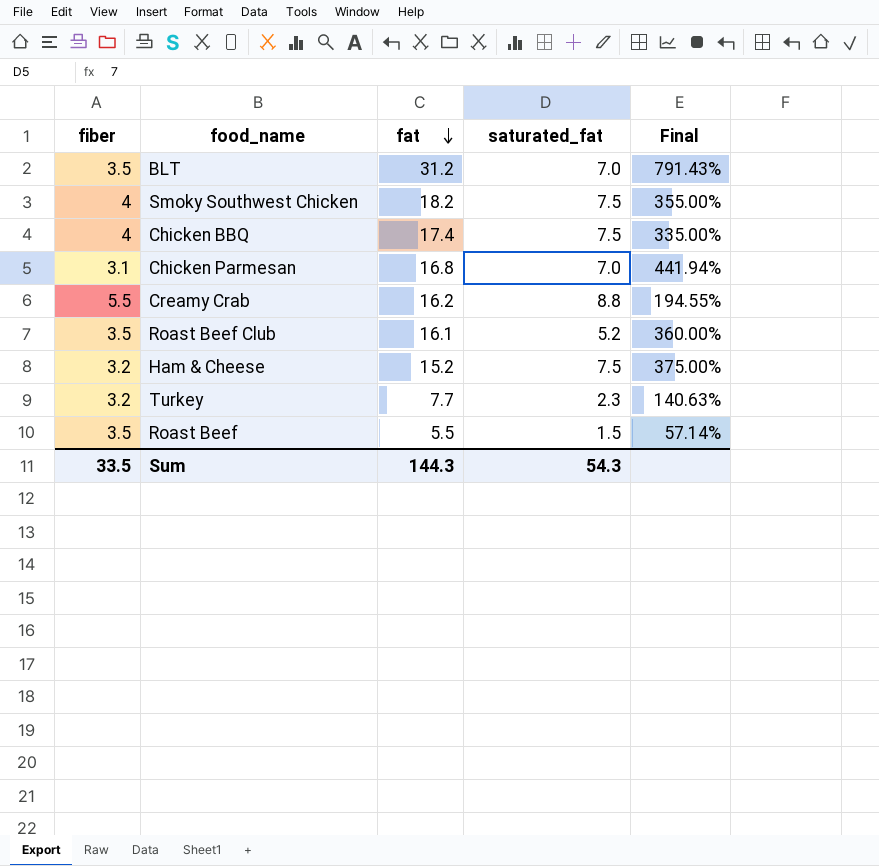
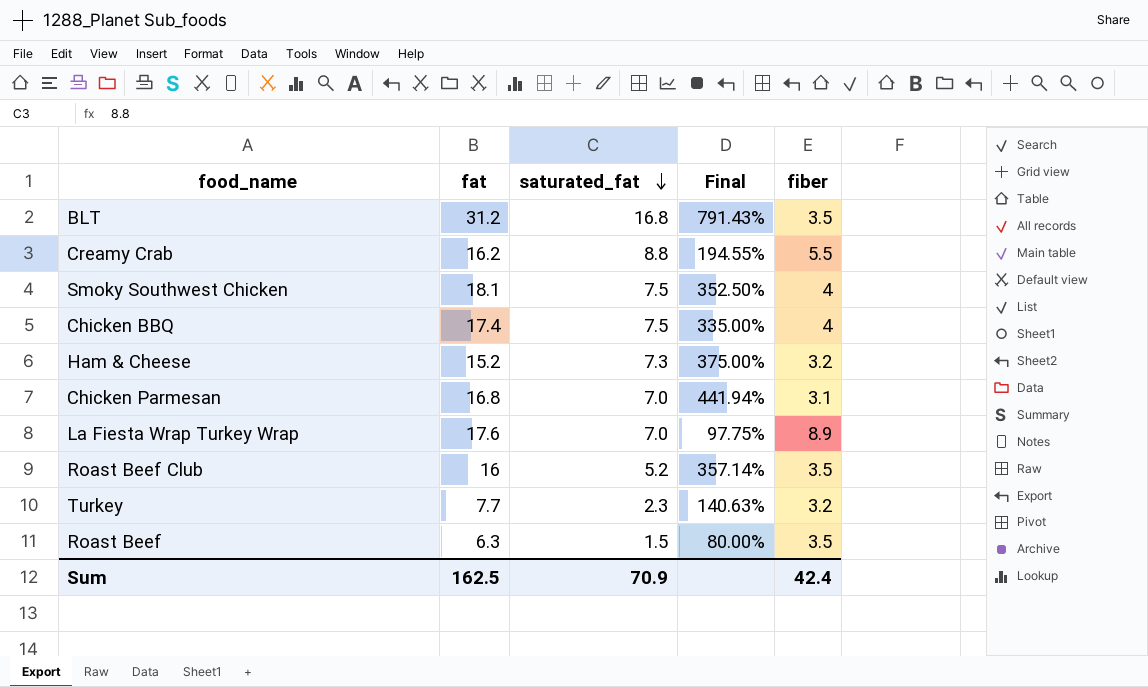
row order: fat descending -> saturated_fat descending
column fiber | position: 1 -> 5
BLT | saturated_fat: 7.0 -> 16.8
Smoky Southwest Chicken | fat: 18.2 -> 18.1
Smoky Southwest Chicken | Final: 355.00% -> 352.50%
Ham & Cheese | saturated_fat: 7.5 -> 7.3
row La Fiesta Wrap Turkey Wrap: none -> 17.6 | 7.0 | 97.75% | 8.9
Roast Beef Club | fat: 16.1 -> 16
Roast Beef Club | Final: 360.00% -> 357.14%
Roast Beef | fat: 5.5 -> 6.3
Roast Beef | Final: 57.14% -> 80.00%
Sum | fat: 144.3 -> 162.5
Sum | saturated_fat: 54.3 -> 70.9
Sum | fiber: 33.5 -> 42.4

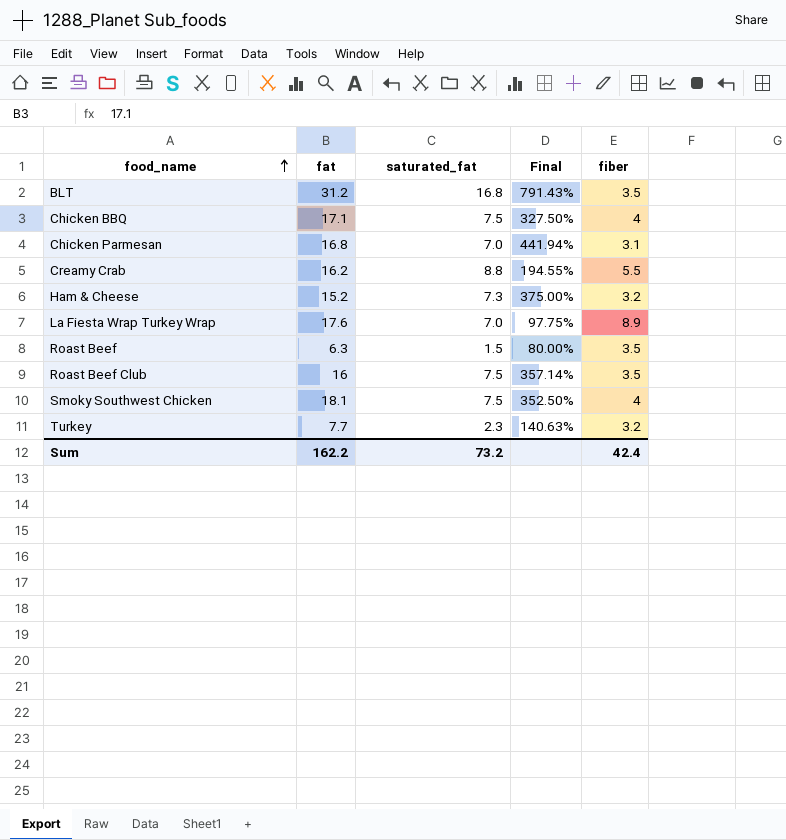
row order: saturated_fat descending -> food_name ascending
Chicken BBQ | fat: 17.4 -> 17.1
Chicken BBQ | Final: 335.00% -> 327.50%
Roast Beef Club | saturated_fat: 5.2 -> 7.5
Sum | fat: 162.5 -> 162.2
Sum | saturated_fat: 70.9 -> 73.2

